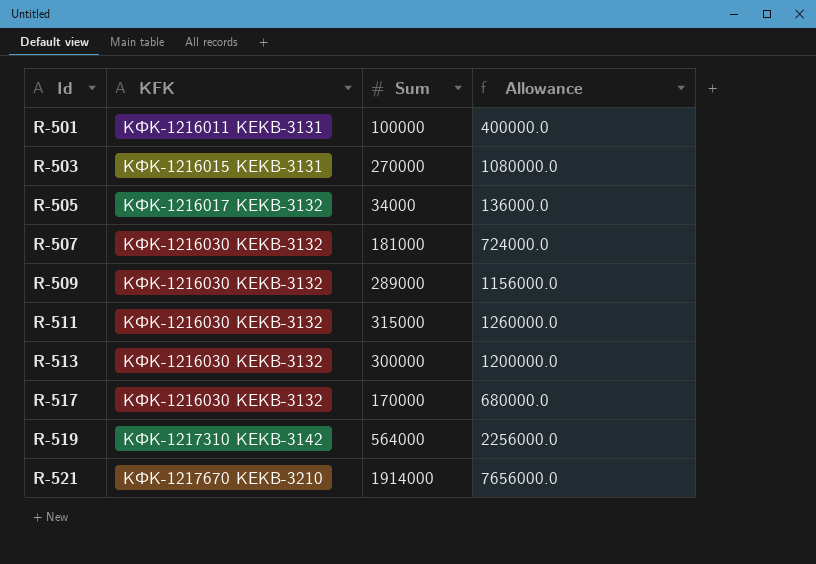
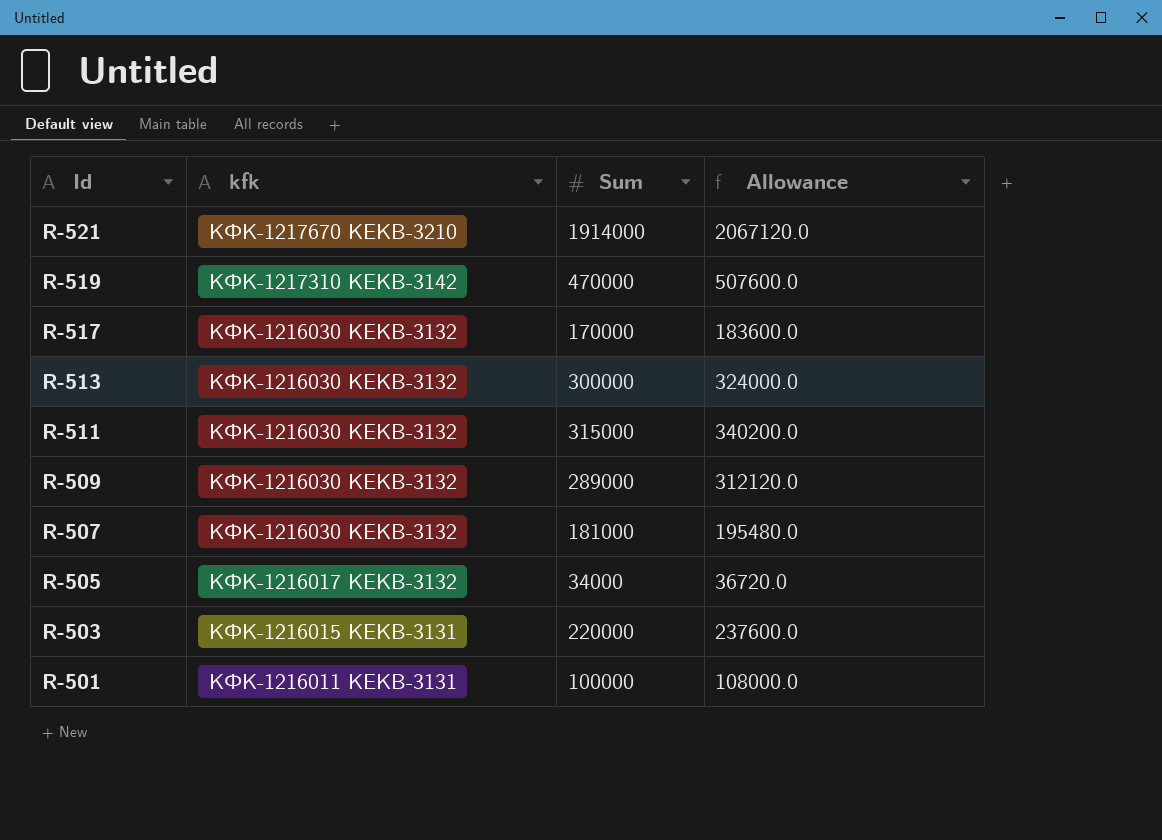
row order: Id ascending -> Id descending
column name: KFK -> kfk
column Allowance | formula: [Sum] * 4 -> [Sum] * 1.08
R-519 | Sum: 564000 -> 470000
R-503 | Sum: 270000 -> 220000

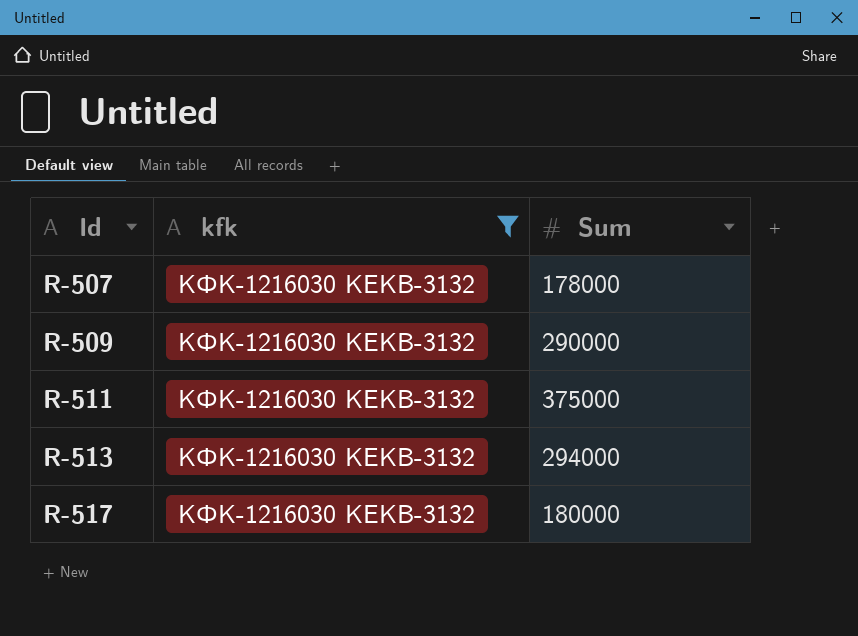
filter: none -> kfk = КФК-1216030 КЕКВ-3132
row order: Id descending -> Id ascending
column Allowance | formula: [Sum] * 1.08 -> none
R-507 | Sum: 181000 -> 178000
R-509 | Sum: 289000 -> 290000
R-511 | Sum: 315000 -> 375000
R-513 | Sum: 300000 -> 294000
R-517 | Sum: 170000 -> 180000

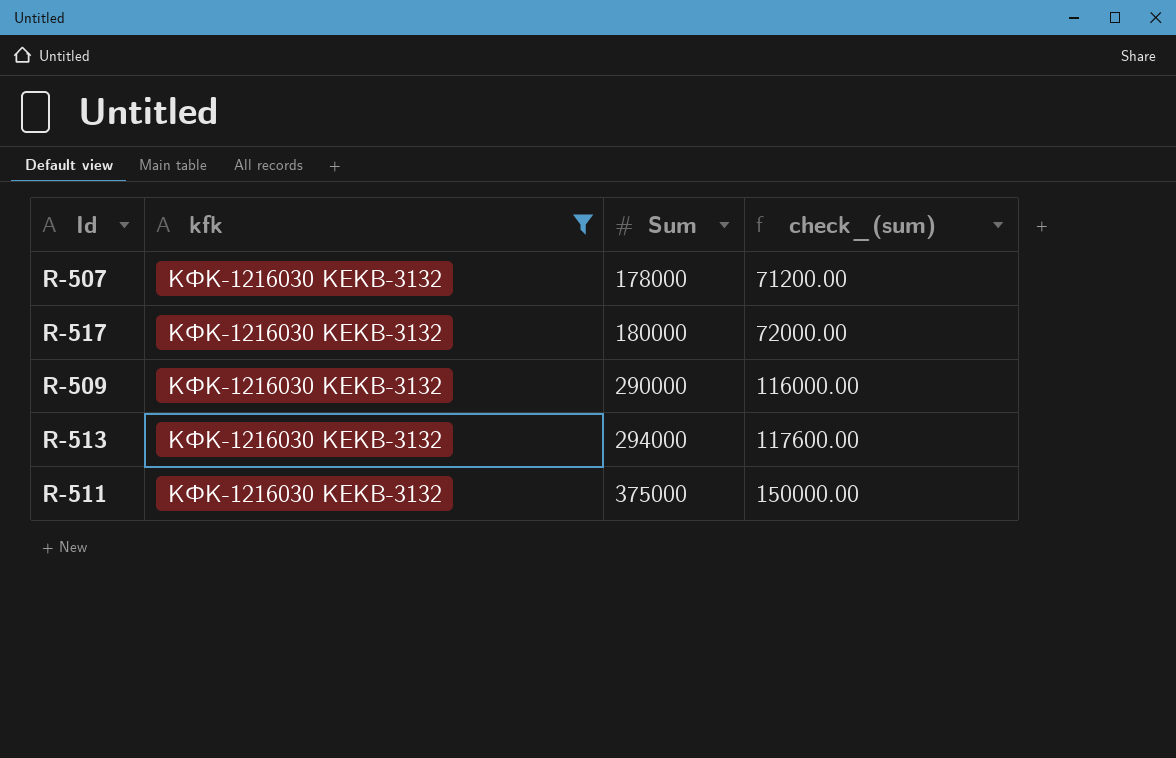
row order: Id ascending -> Sum ascending
column check_(sum) | formula: none -> [Sum] * 0.4

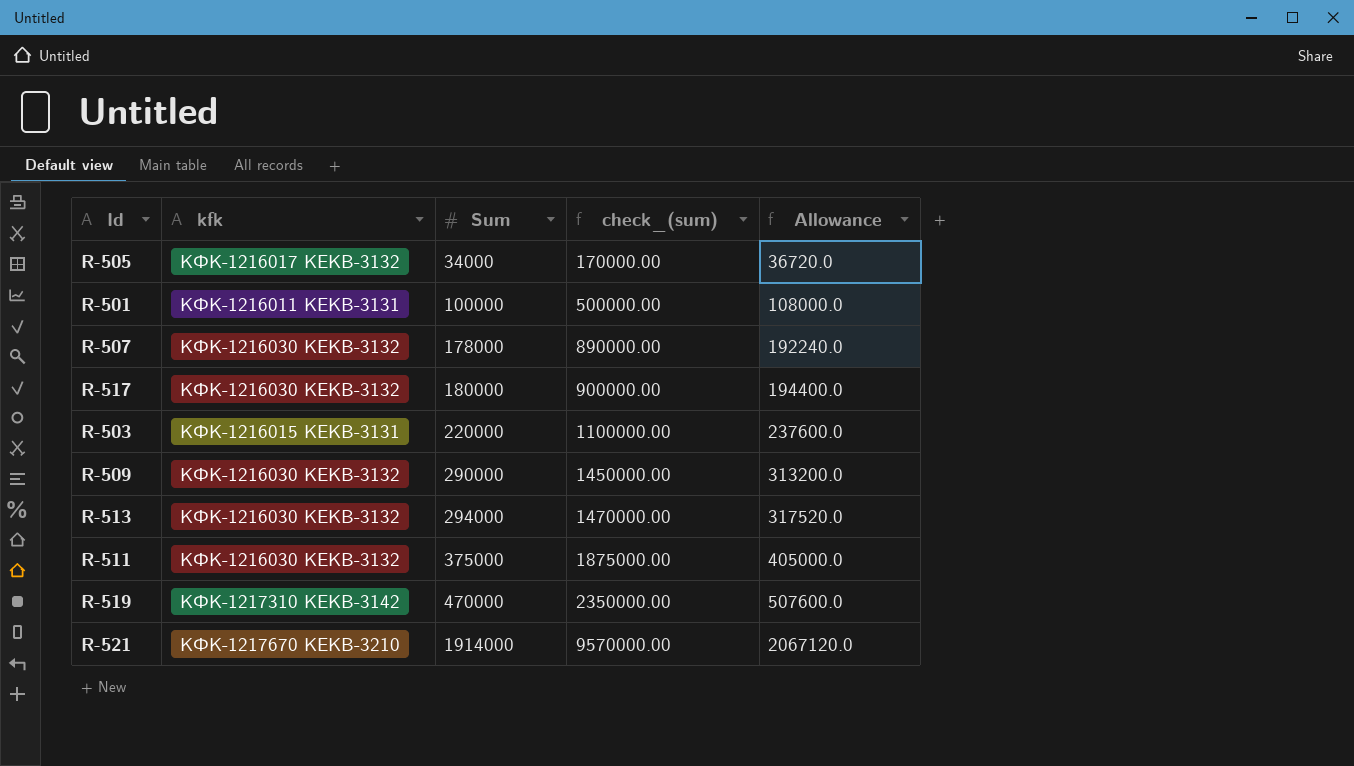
filter: kfk = КФК-1216030 КЕКВ-3132 -> none
column check_(sum) | formula: [Sum] * 0.4 -> [Sum] * 5
column Allowance | formula: none -> [Sum] * 1.08

